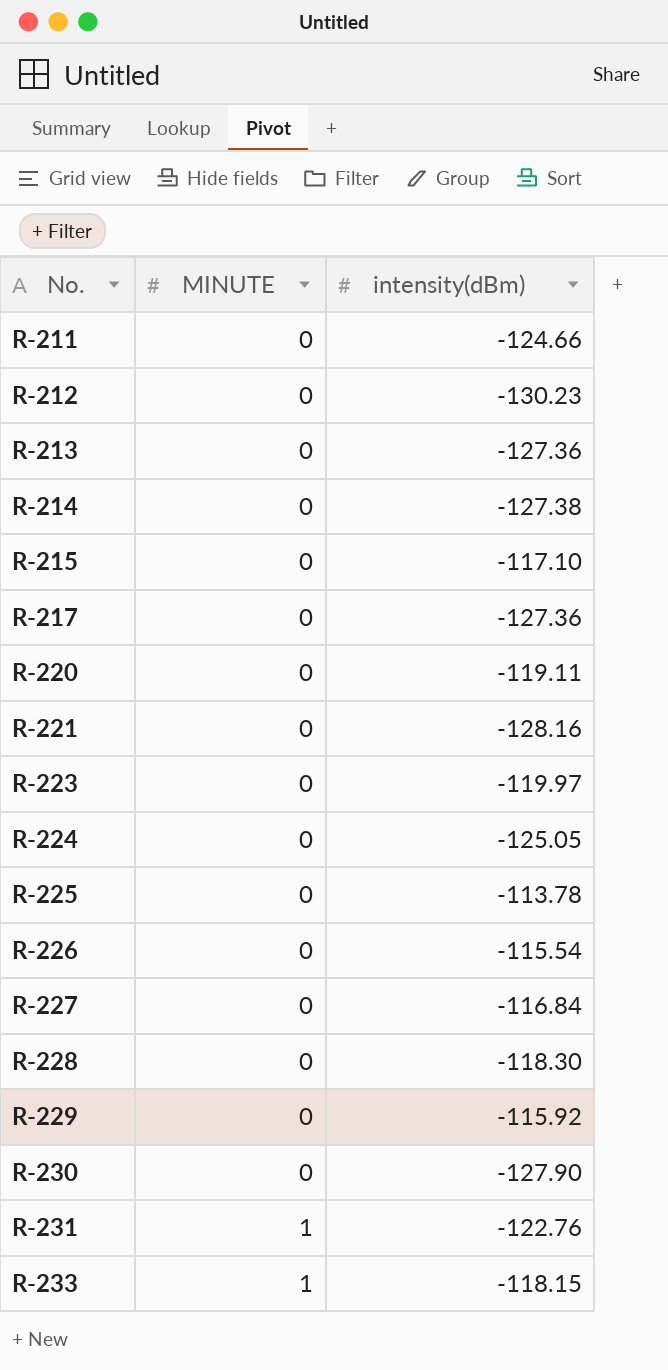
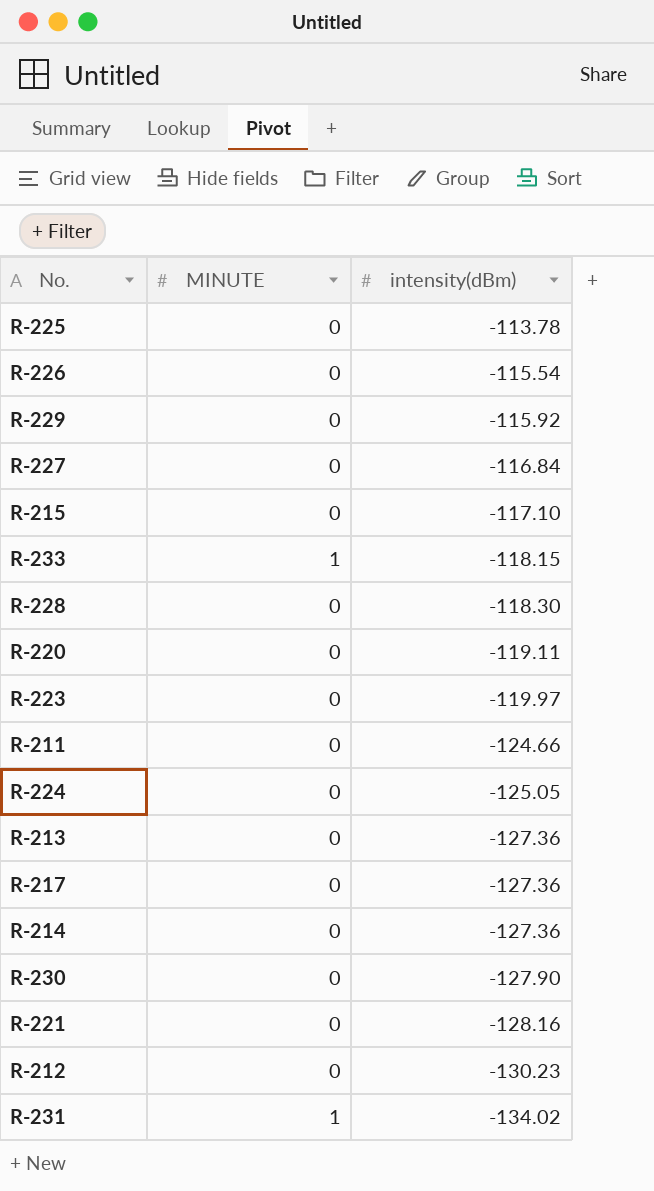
row order: No. ascending -> intensity(dBm) descending
R-214 | intensity(dBm): -127.38 -> -127.36
R-231 | intensity(dBm): -122.76 -> -134.02

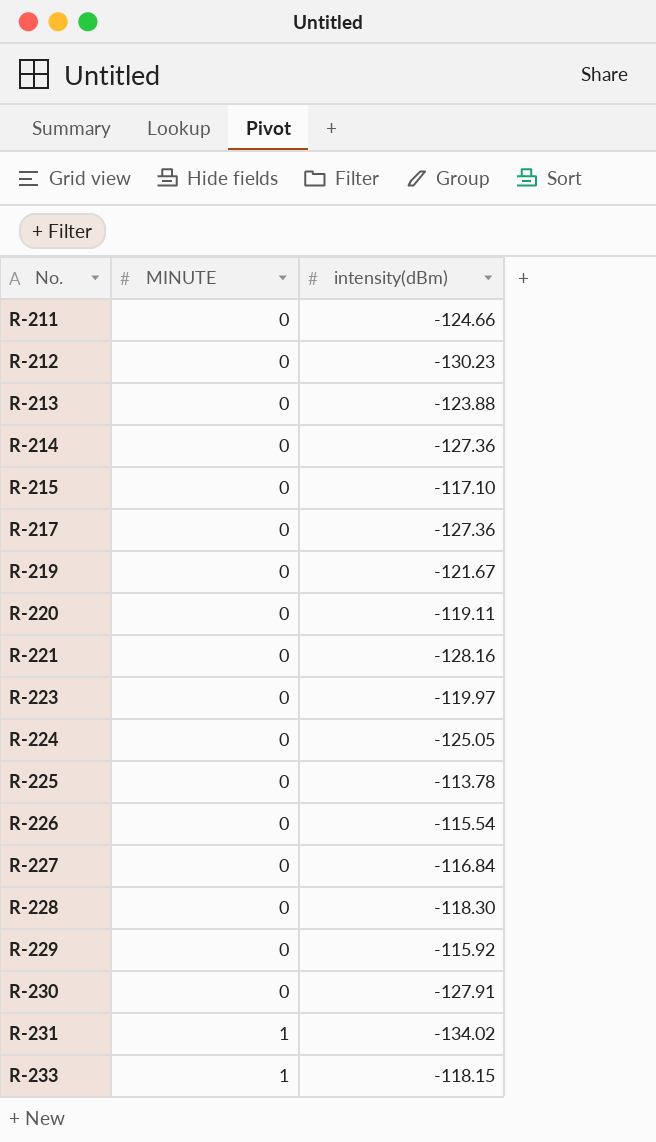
row order: intensity(dBm) descending -> No. ascending
R-213 | intensity(dBm): -127.36 -> -123.88
row R-219: none -> 0 | -121.67
R-230 | intensity(dBm): -127.90 -> -127.91

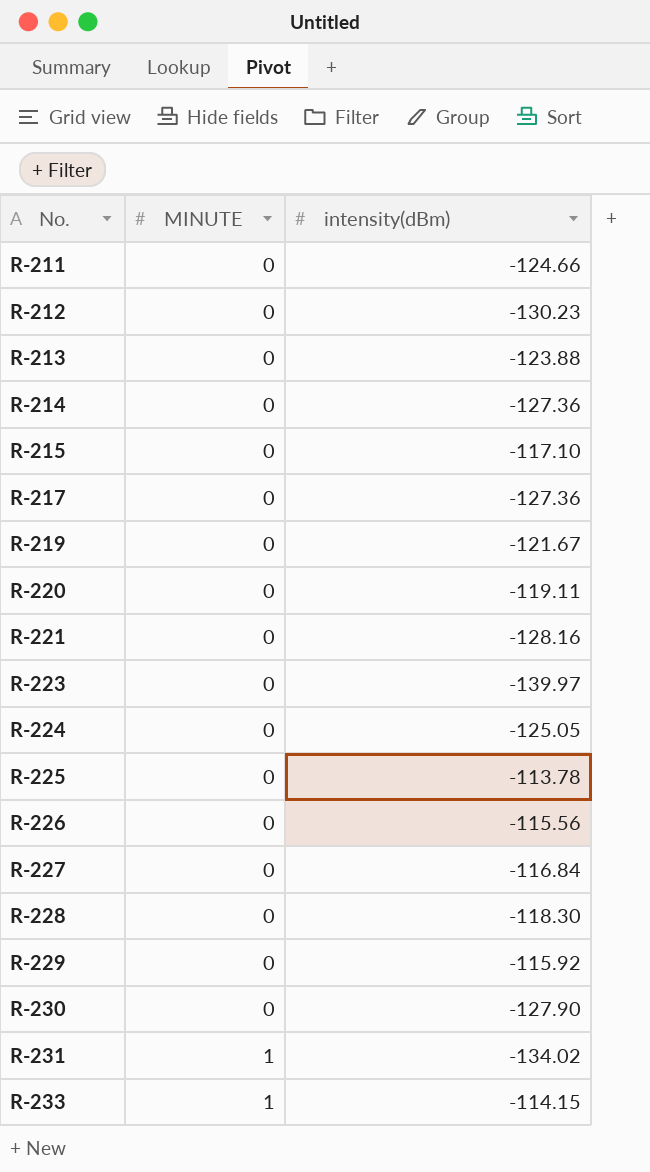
R-223 | intensity(dBm): -119.97 -> -139.97
R-226 | intensity(dBm): -115.54 -> -115.56
R-230 | intensity(dBm): -127.91 -> -127.90
R-233 | intensity(dBm): -118.15 -> -114.15

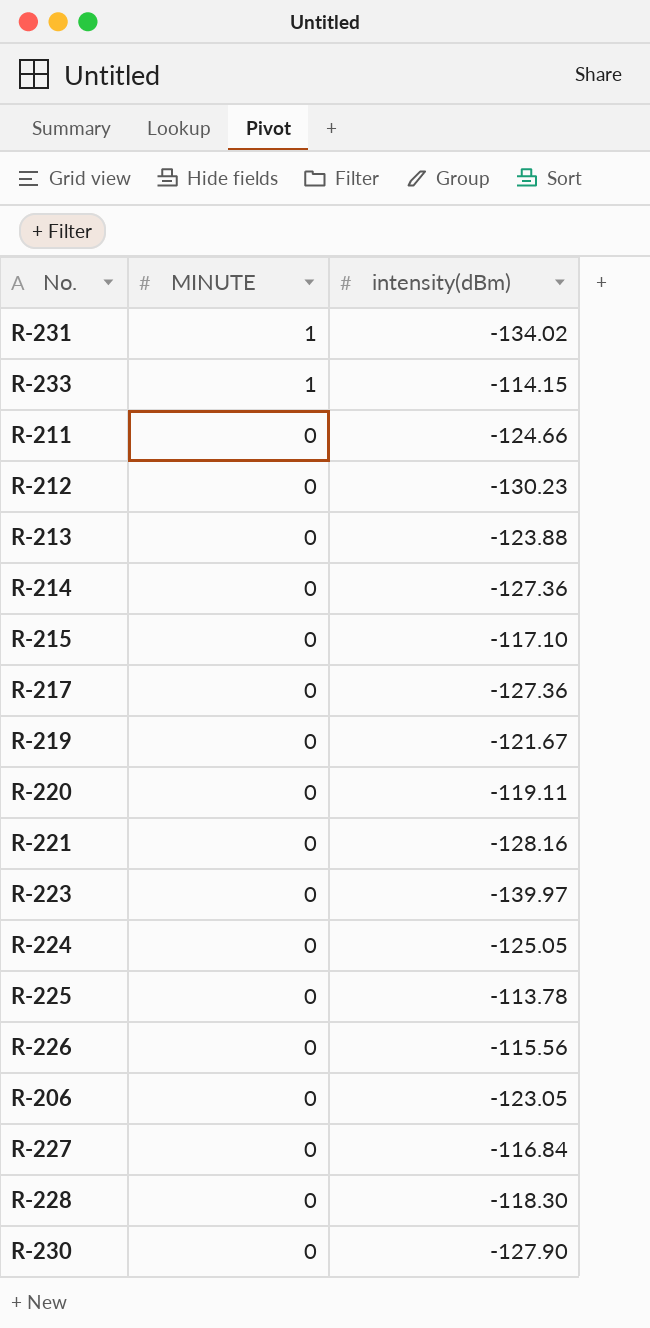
row order: No. ascending -> MINUTE descending
row R-229: 0 | -115.92 -> none
row R-206: none -> 0 | -123.05

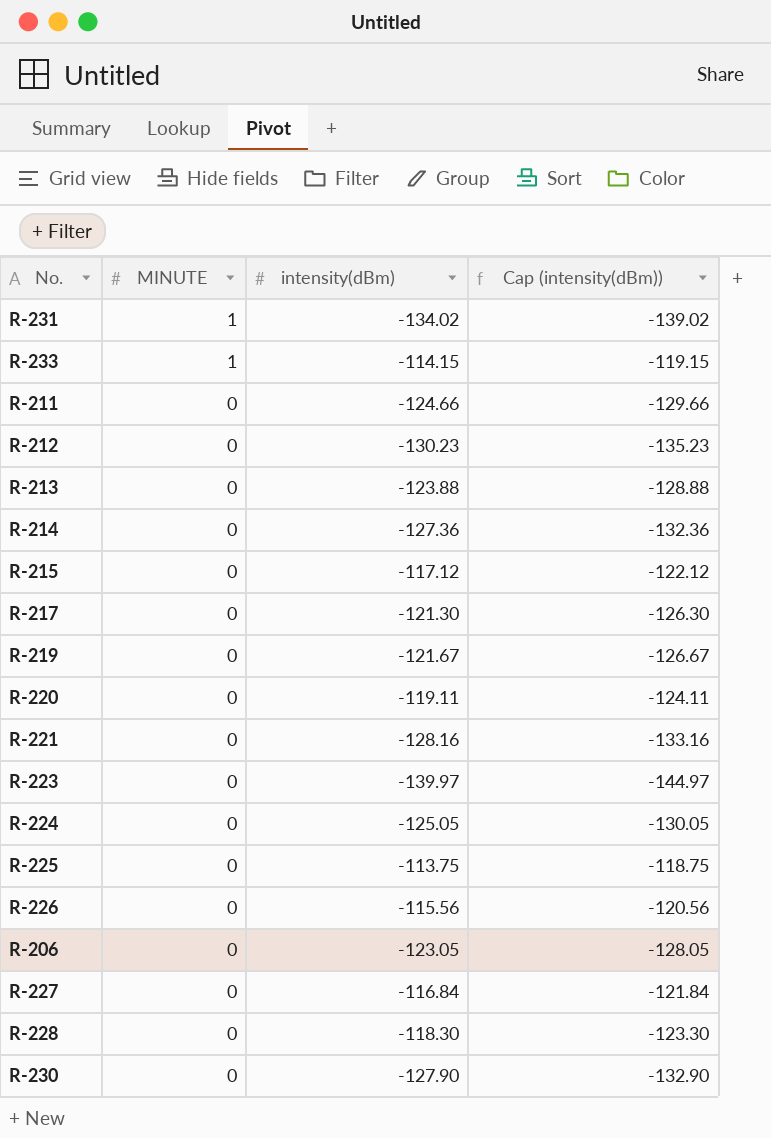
column Cap (intensity(dBm)) | formula: none -> [intensity(dBm)] - 5
R-215 | intensity(dBm): -117.10 -> -117.12
R-217 | intensity(dBm): -127.36 -> -121.30
R-225 | intensity(dBm): -113.78 -> -113.75

